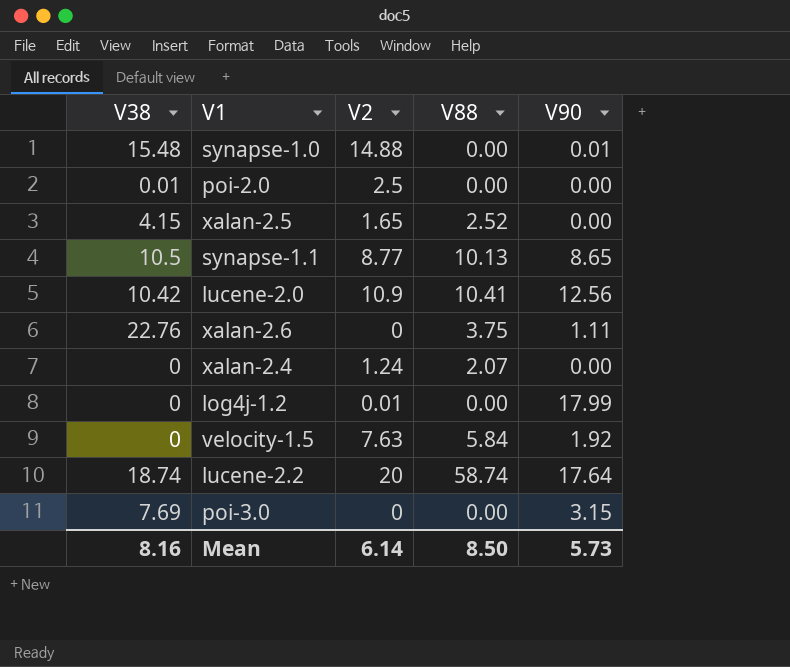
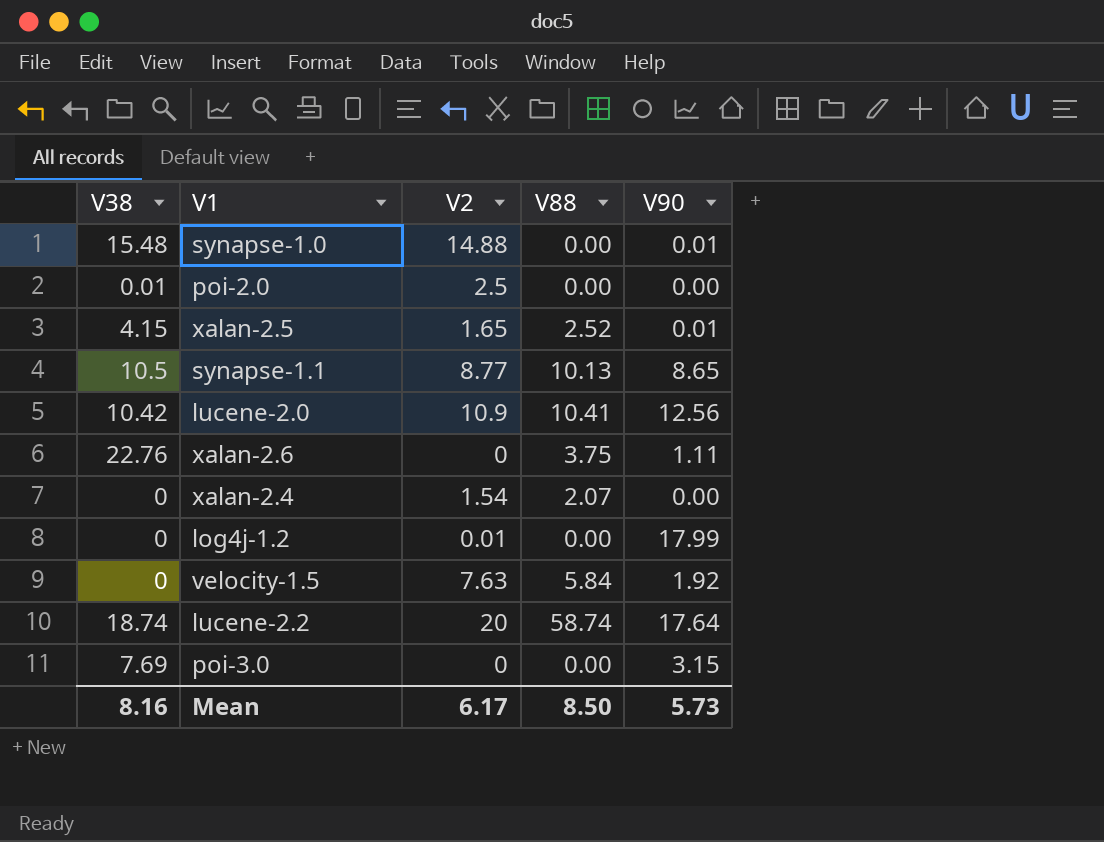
xalan-2.5 | V90: 0.00 -> 0.01
xalan-2.4 | V2: 1.24 -> 1.54
Mean | V2: 6.14 -> 6.17

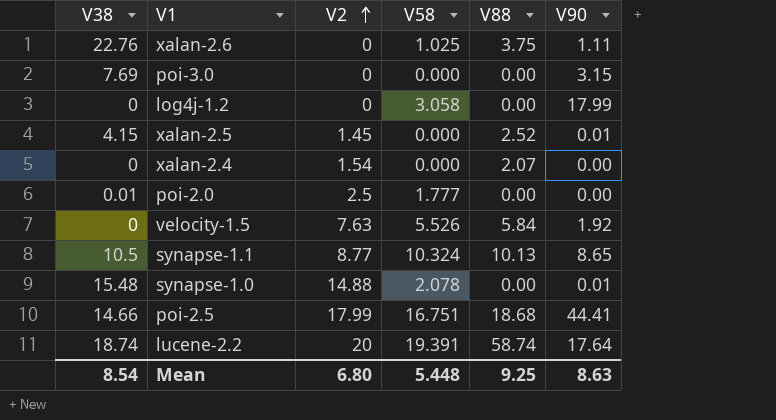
row order: none -> V2 ascending
column V58 | position: none -> 4
row lucene-2.0: 10.42 | 10.9 | 10.41 | 12.56 -> none
log4j-1.2 | V2: 0.01 -> 0
xalan-2.5 | V2: 1.65 -> 1.45
row poi-2.5: none -> 14.66 | 17.99 | 16.751 | 18.68 | 44.41
Mean | V38: 8.16 -> 8.54
Mean | V2: 6.17 -> 6.80
Mean | V88: 8.50 -> 9.25
Mean | V90: 5.73 -> 8.63

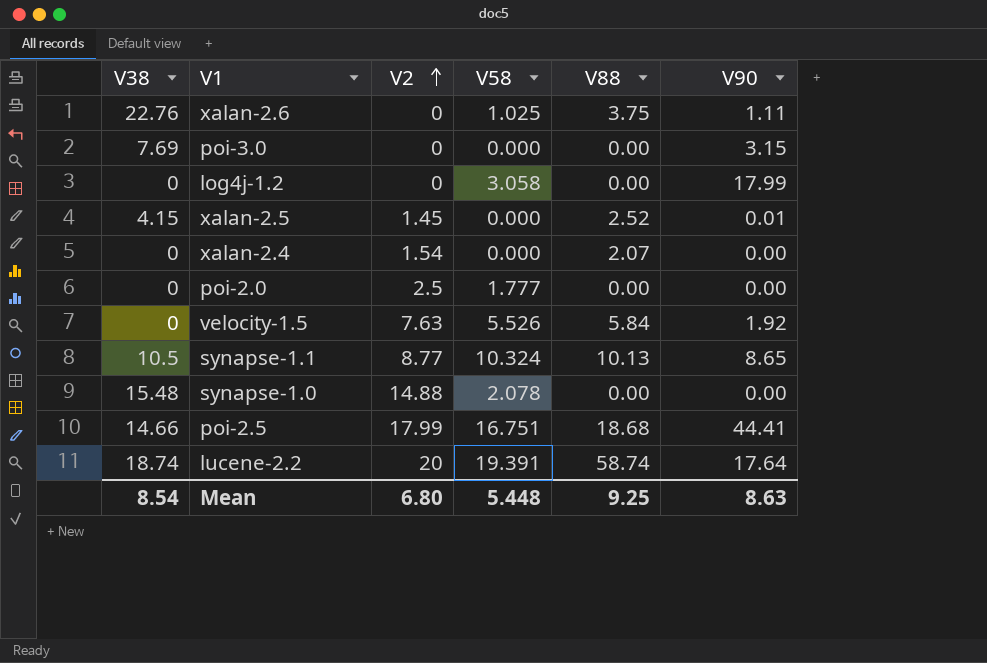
poi-2.0 | V38: 0.01 -> 0
synapse-1.0 | V90: 0.01 -> 0.00

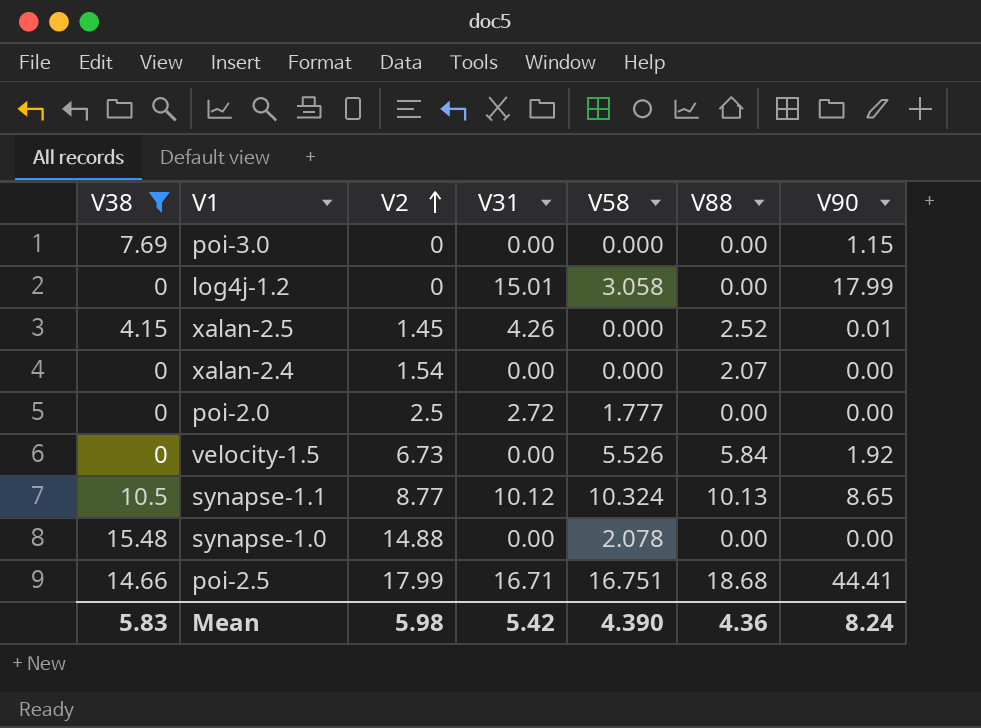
filter: none -> V38 <= 15.48
column V31 | position: none -> 4
poi-3.0 | V90: 3.15 -> 1.15
velocity-1.5 | V2: 7.63 -> 6.73
Mean | V38: 8.54 -> 5.83
Mean | V2: 6.80 -> 5.98
Mean | V58: 5.448 -> 4.390
Mean | V88: 9.25 -> 4.36
Mean | V90: 8.63 -> 8.24

